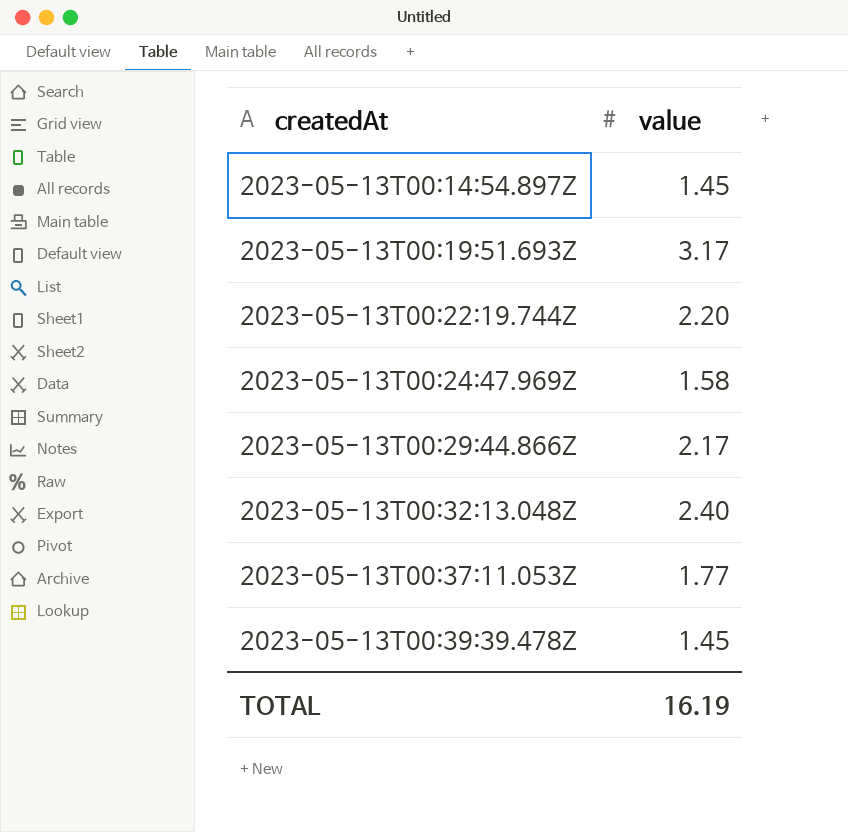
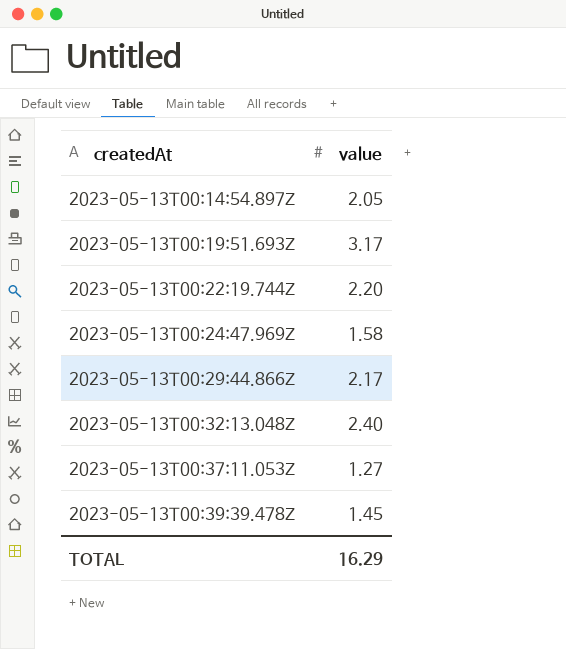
2023-05-13T00:14:54.897Z | value: 1.45 -> 2.05
2023-05-13T00:37:11.053Z | value: 1.77 -> 1.27
TOTAL | value: 16.19 -> 16.29

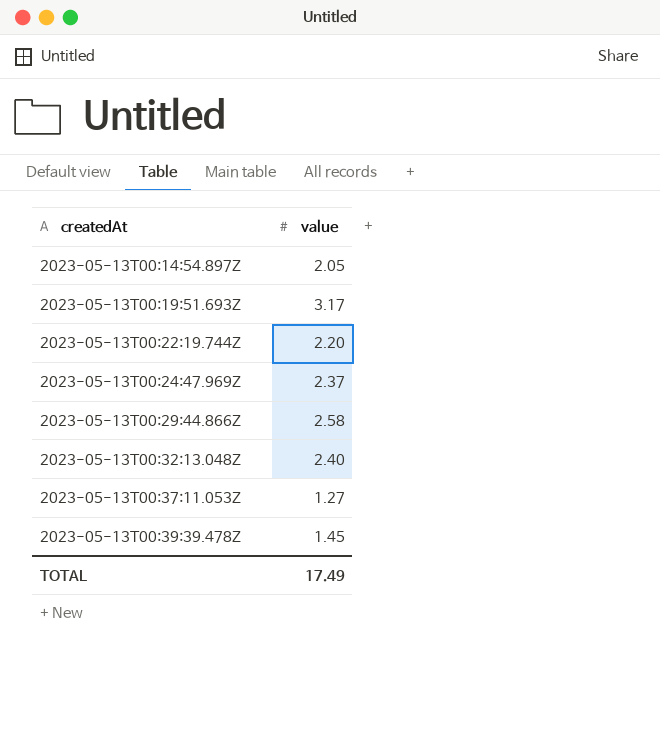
2023-05-13T00:24:47.969Z | value: 1.58 -> 2.37
2023-05-13T00:29:44.866Z | value: 2.17 -> 2.58
TOTAL | value: 16.29 -> 17.49

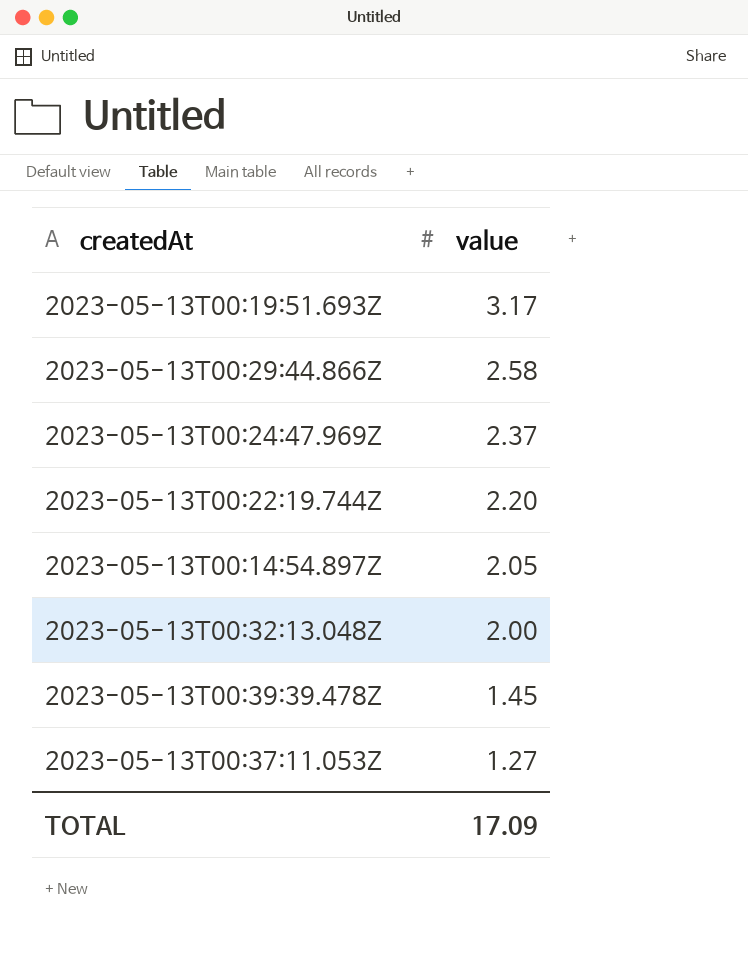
row order: createdAt ascending -> value descending
2023-05-13T00:32:13.048Z | value: 2.40 -> 2.00
TOTAL | value: 17.49 -> 17.09

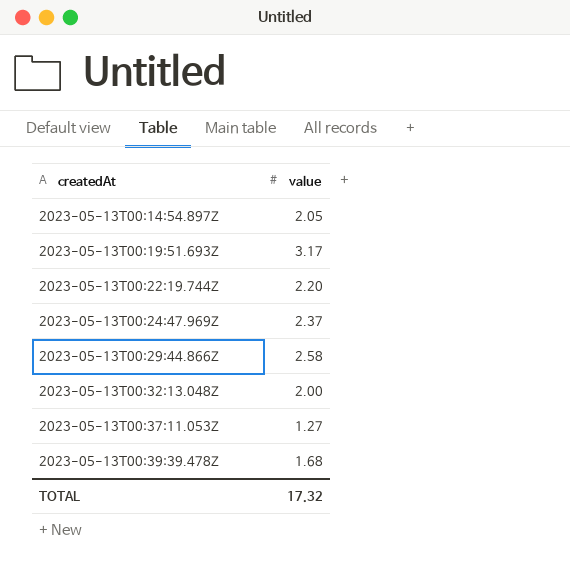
row order: value descending -> createdAt ascending
2023-05-13T00:39:39.478Z | value: 1.45 -> 1.68
TOTAL | value: 17.09 -> 17.32

